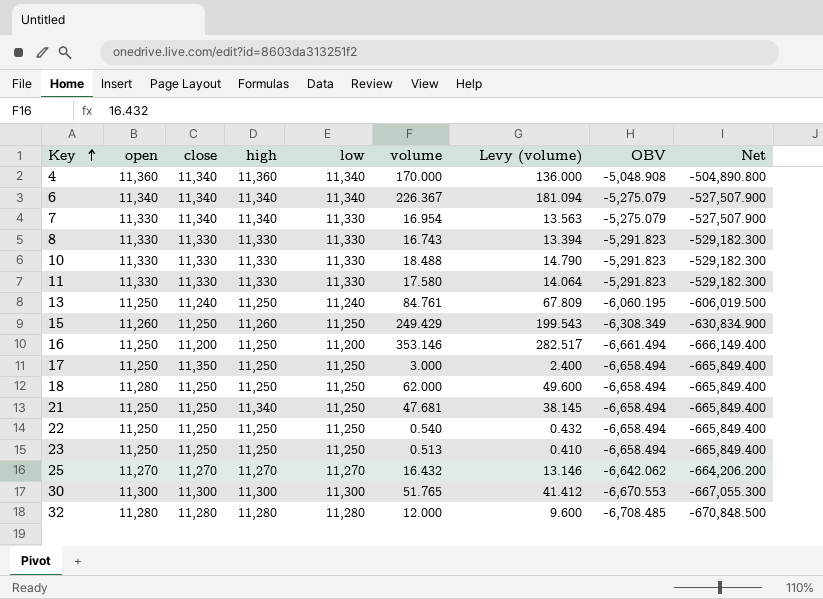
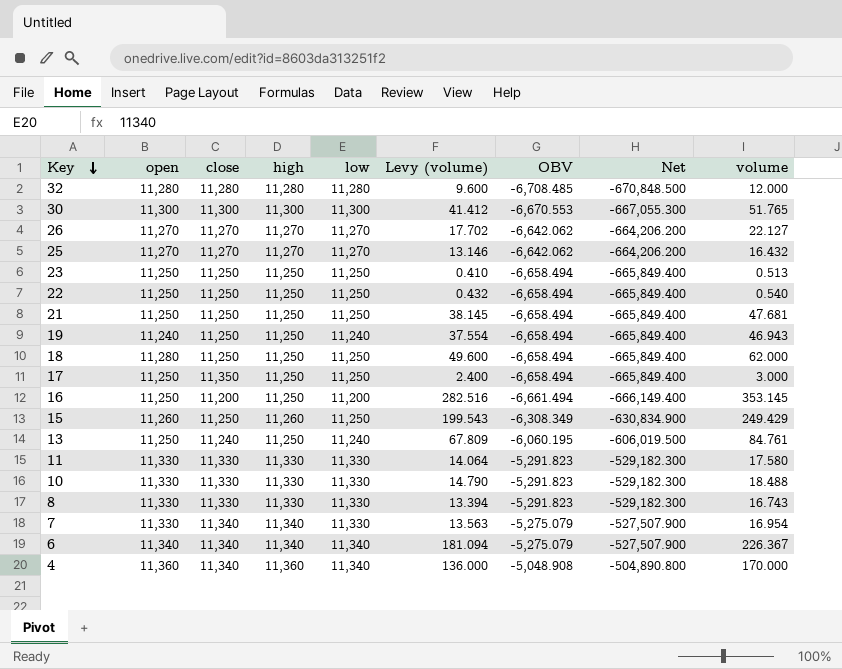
row order: Key ascending -> Key descending
column volume | position: 6 -> 9
row 26: none -> 11,270 | 11,270 | 11,270 | 11,270 | 17.702 | -6,642.062 | -664,206.200 | 22.127
21 | high: 11,340 -> 11,250
row 19: none -> 11,240 | 11,250 | 11,250 | 11,240 | 37.554 | -6,658.494 | -665,849.400 | 46.943
16 | Levy (volume): 282.517 -> 282.516
16 | volume: 353.146 -> 353.145

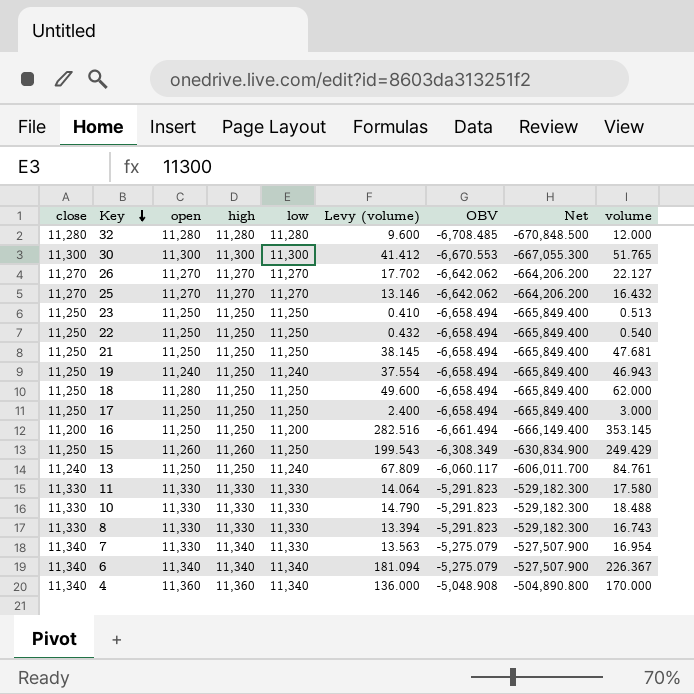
column close | position: 3 -> 1
17 | close: 11,350 -> 11,250
13 | OBV: -6,060.195 -> -6,060.117
13 | Net: -606,019.500 -> -606,011.700

